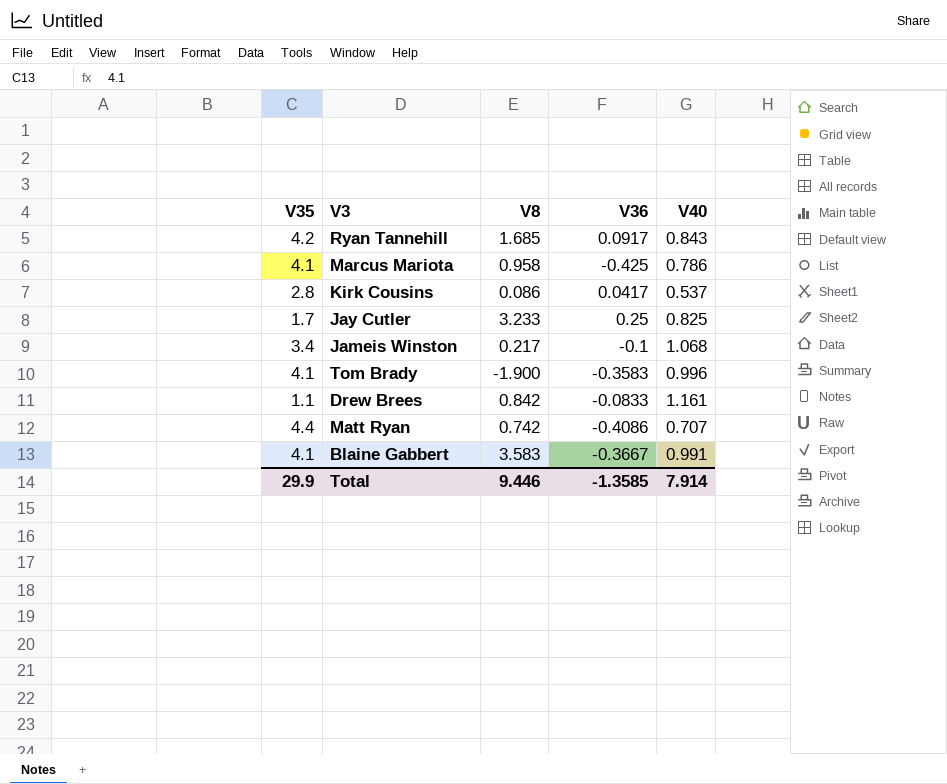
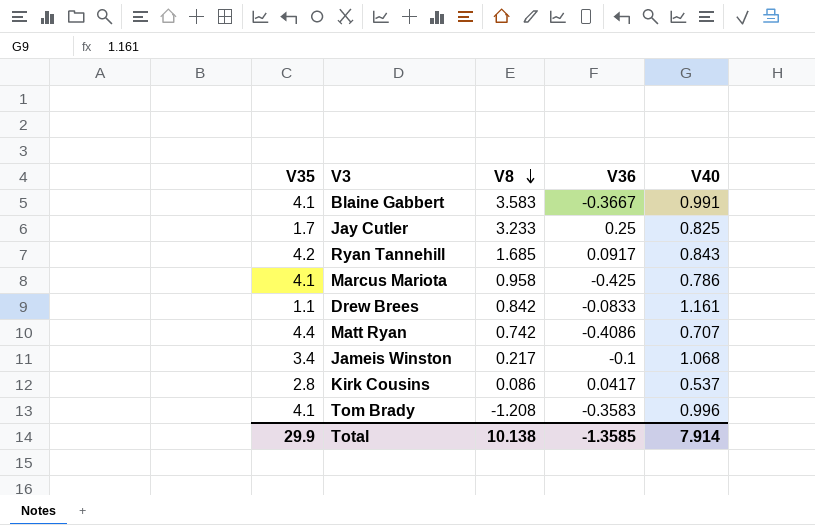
row order: none -> V8 descending
Tom Brady | V8: -1.900 -> -1.208
Total | V8: 9.446 -> 10.138

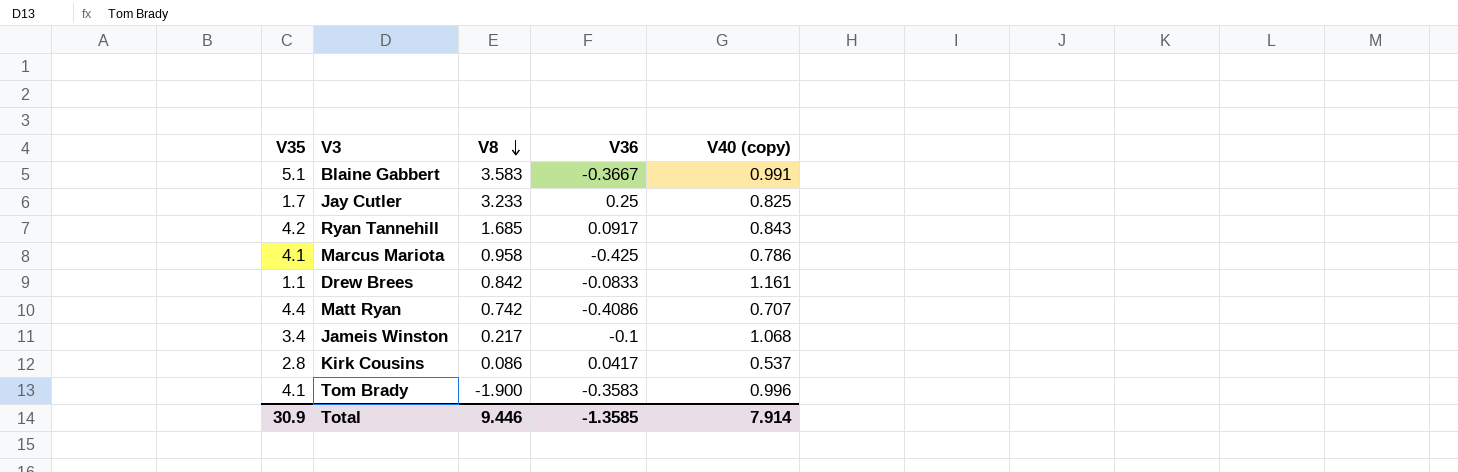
column name: V40 -> V40 (copy)
Blaine Gabbert | V35: 4.1 -> 5.1
Tom Brady | V8: -1.208 -> -1.900
Total | V35: 29.9 -> 30.9
Total | V8: 10.138 -> 9.446

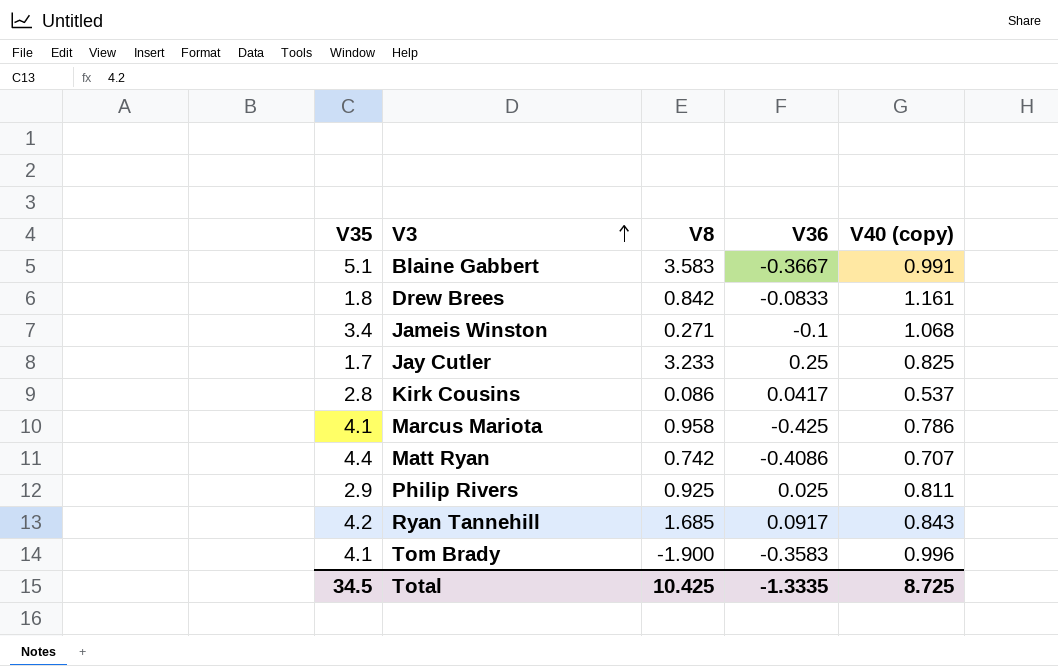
row order: V8 descending -> V3 ascending
Drew Brees | V35: 1.1 -> 1.8
Jameis Winston | V8: 0.217 -> 0.271
row Philip Rivers: none -> 2.9 | 0.925 | 0.025 | 0.811
Total | V35: 30.9 -> 34.5
Total | V8: 9.446 -> 10.425
Total | V36: -1.3585 -> -1.3335
Total | V40 (copy): 7.914 -> 8.725

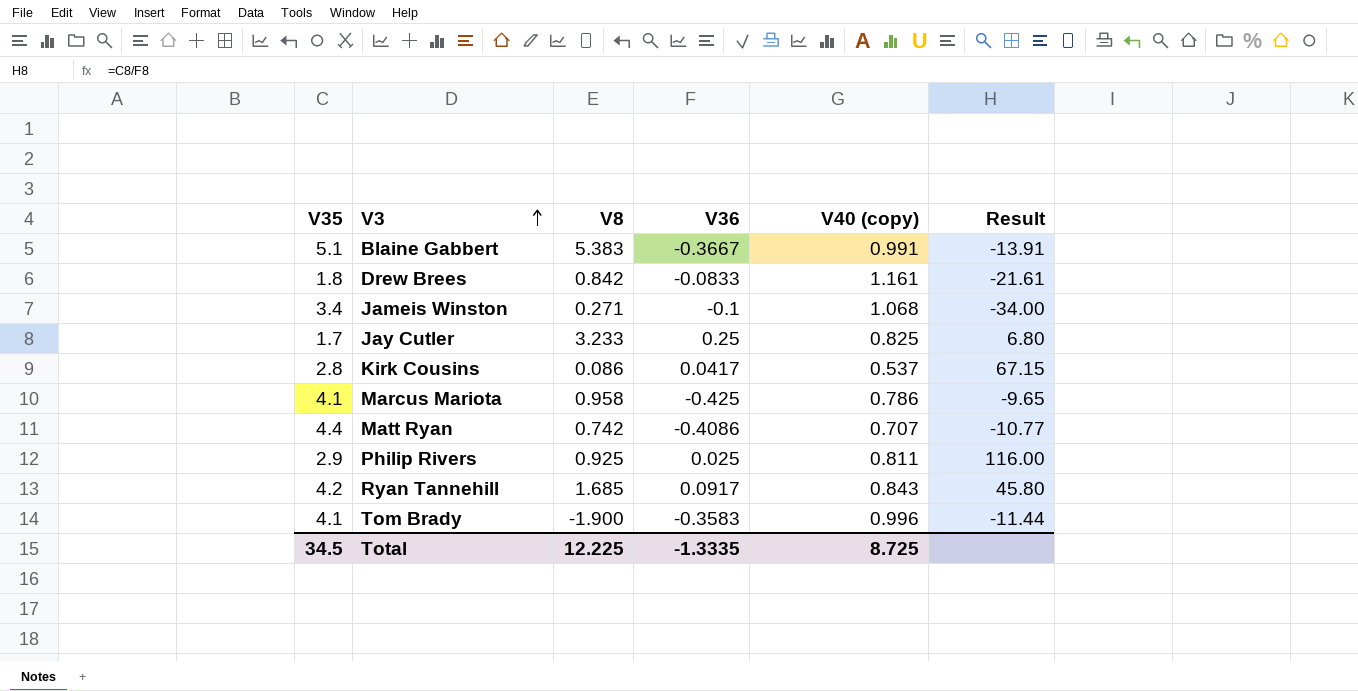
column Result | formula: none -> [V35] / [V36]
Blaine Gabbert | V8: 3.583 -> 5.383
Total | V8: 10.425 -> 12.225

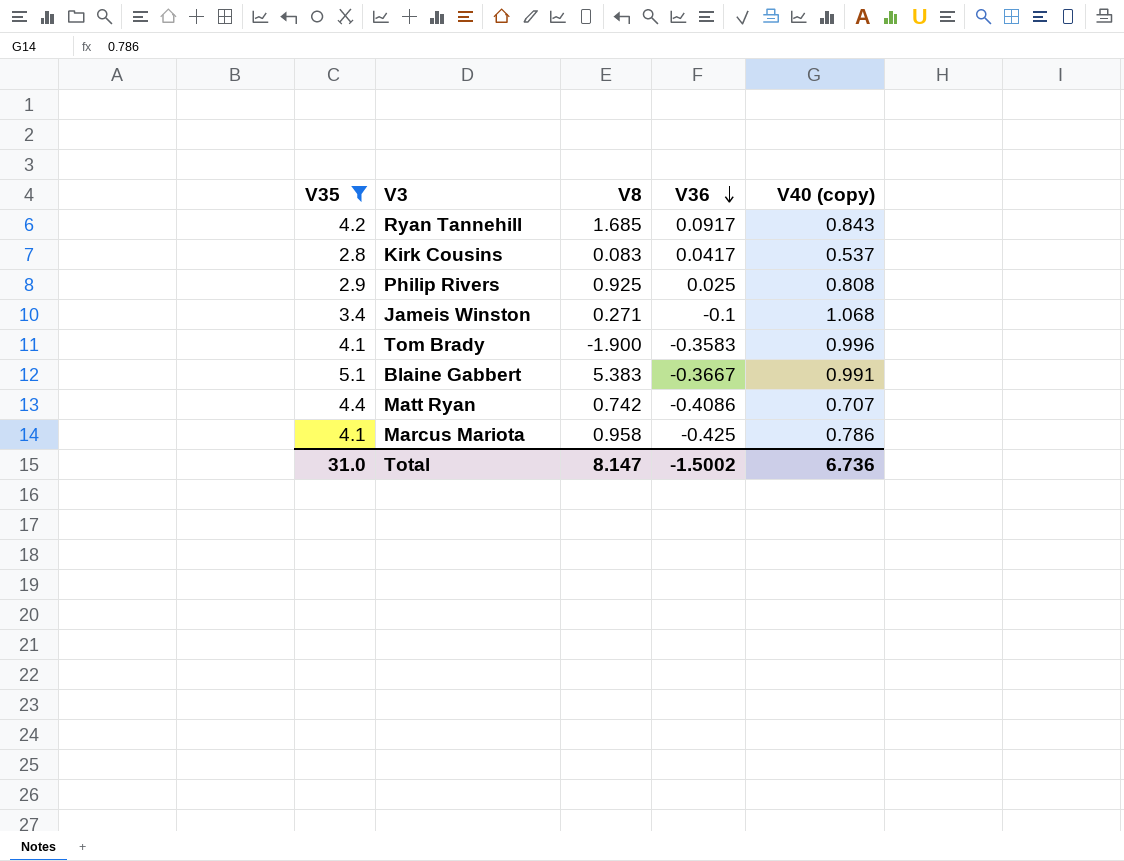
filter: none -> V35 >= 2.8
row order: V3 ascending -> V36 descending
column Result | formula: [V35] / [V36] -> none
Kirk Cousins | V8: 0.086 -> 0.083
Philip Rivers | V40 (copy): 0.811 -> 0.808
Total | V35: 34.5 -> 31.0
Total | V8: 12.225 -> 8.147
Total | V36: -1.3335 -> -1.5002
Total | V40 (copy): 8.725 -> 6.736

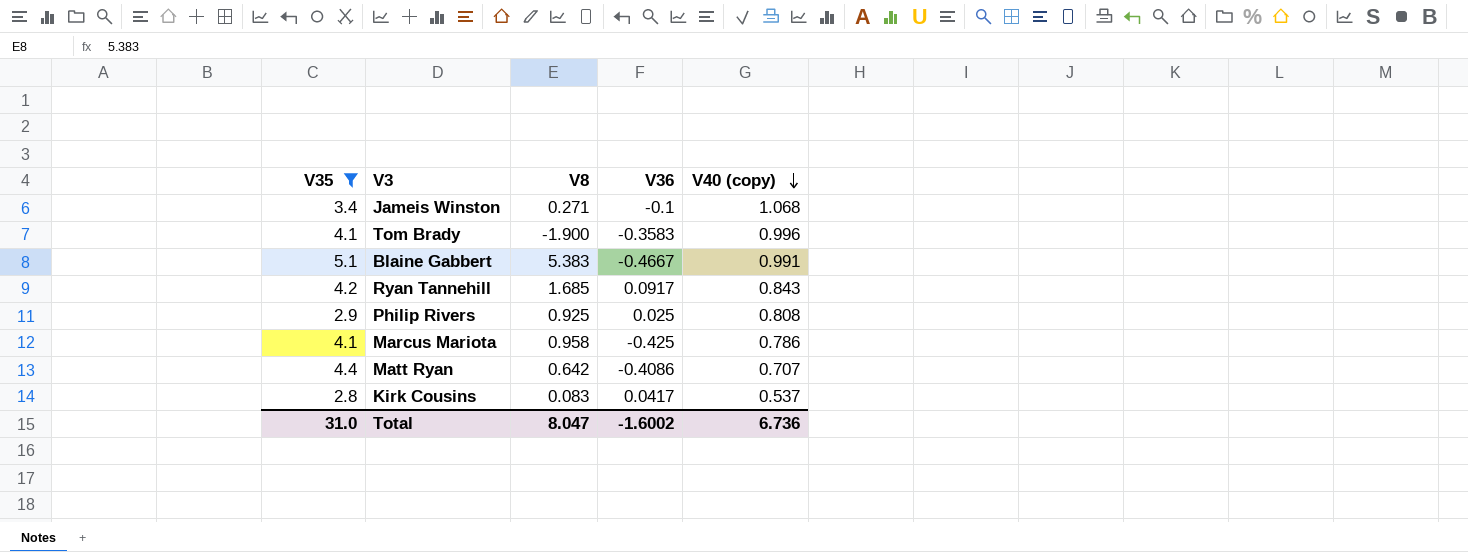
row order: V36 descending -> V40 (copy) descending
Blaine Gabbert | V36: -0.3667 -> -0.4667
Matt Ryan | V8: 0.742 -> 0.642
Total | V8: 8.147 -> 8.047
Total | V36: -1.5002 -> -1.6002

